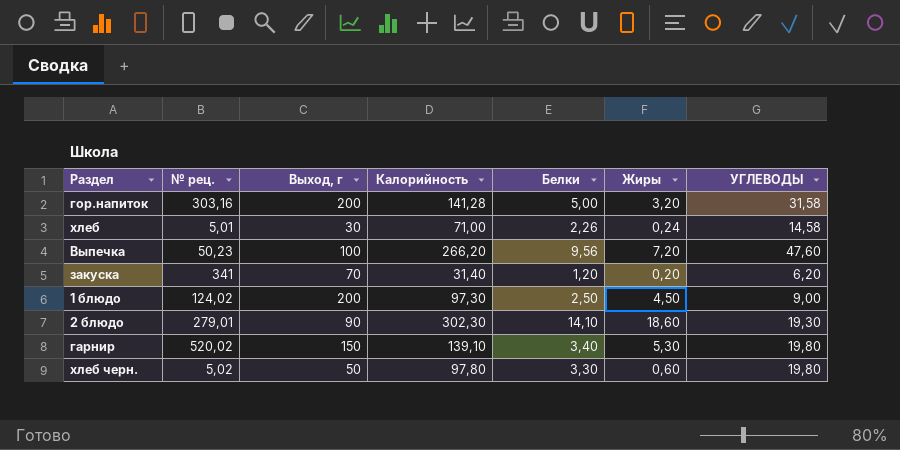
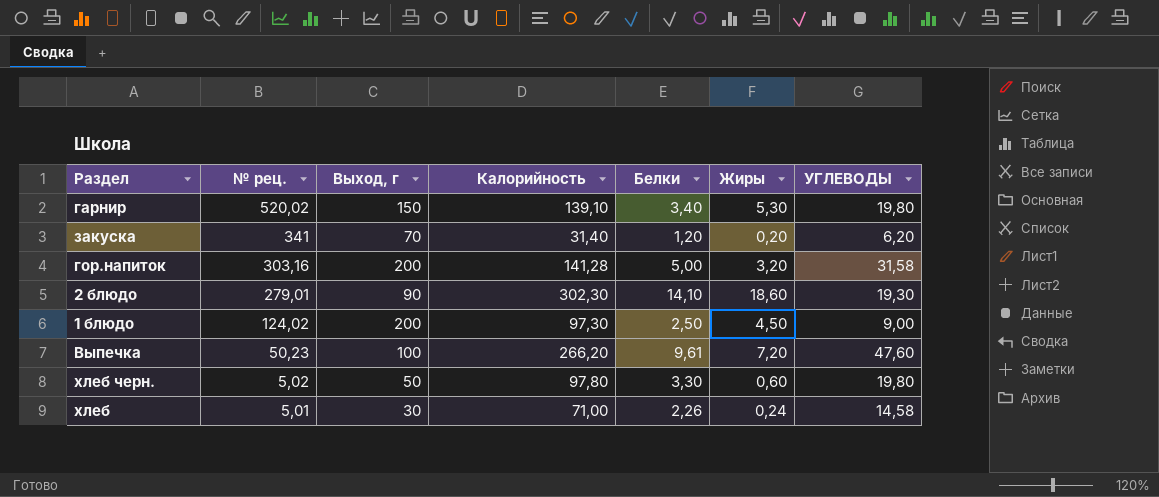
row order: none -> № рец. descending
Выпечка | Белки: 9,56 -> 9,61

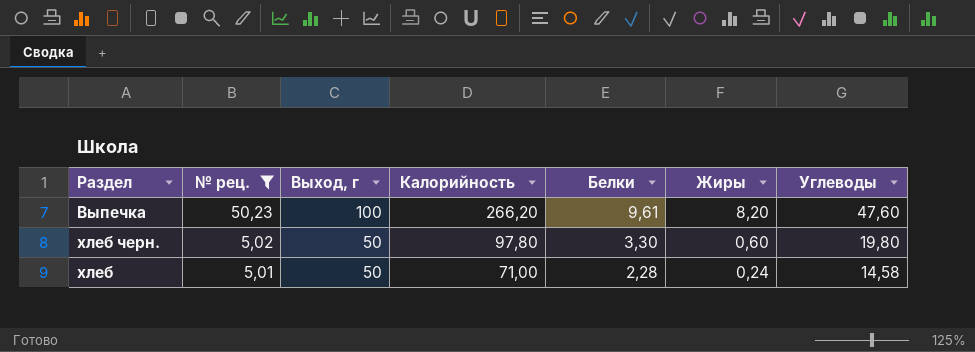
filter: none -> № рец. <= 50,23
column name: УГЛЕВОДЫ -> Углеводы
Выпечка | Жиры: 7,20 -> 8,20
хлеб | Выход, г: 30 -> 50
хлеб | Белки: 2,26 -> 2,28

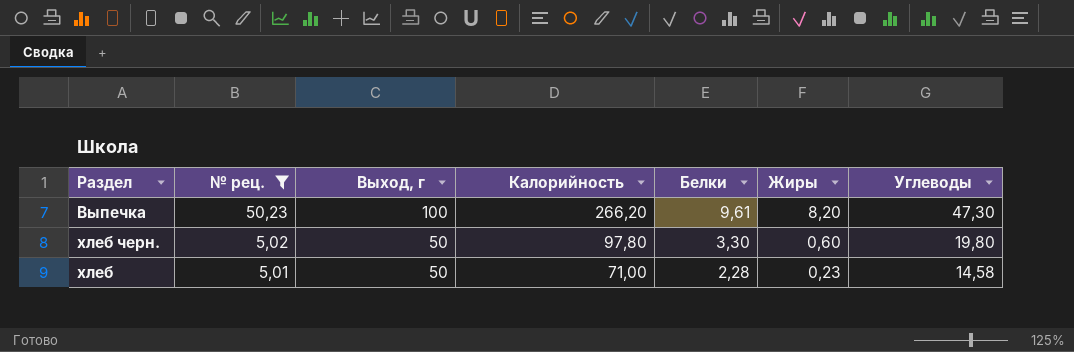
Выпечка | Углеводы: 47,60 -> 47,30
хлеб | Жиры: 0,24 -> 0,23

